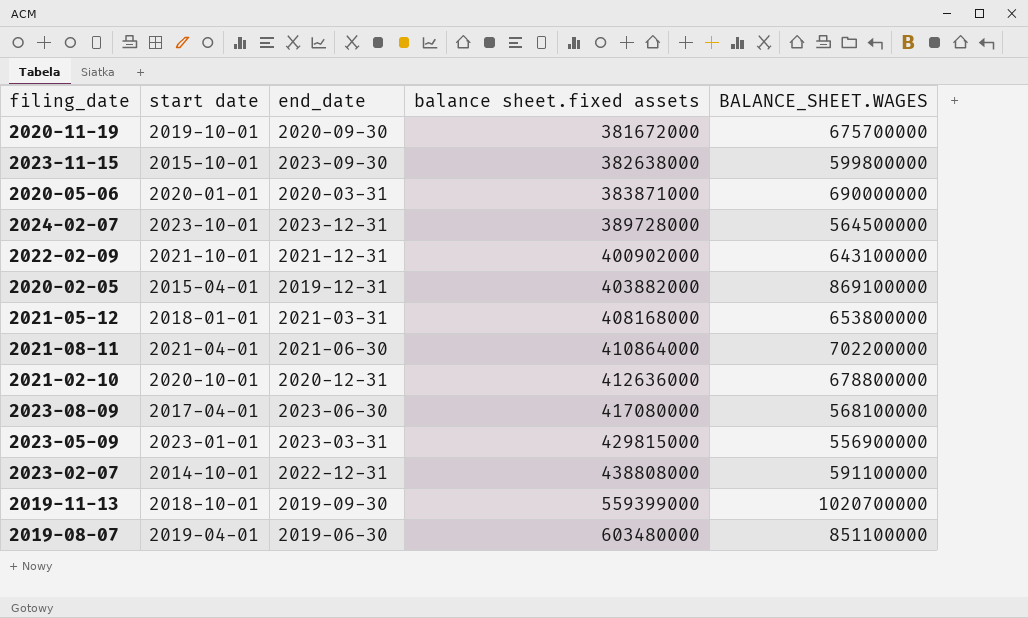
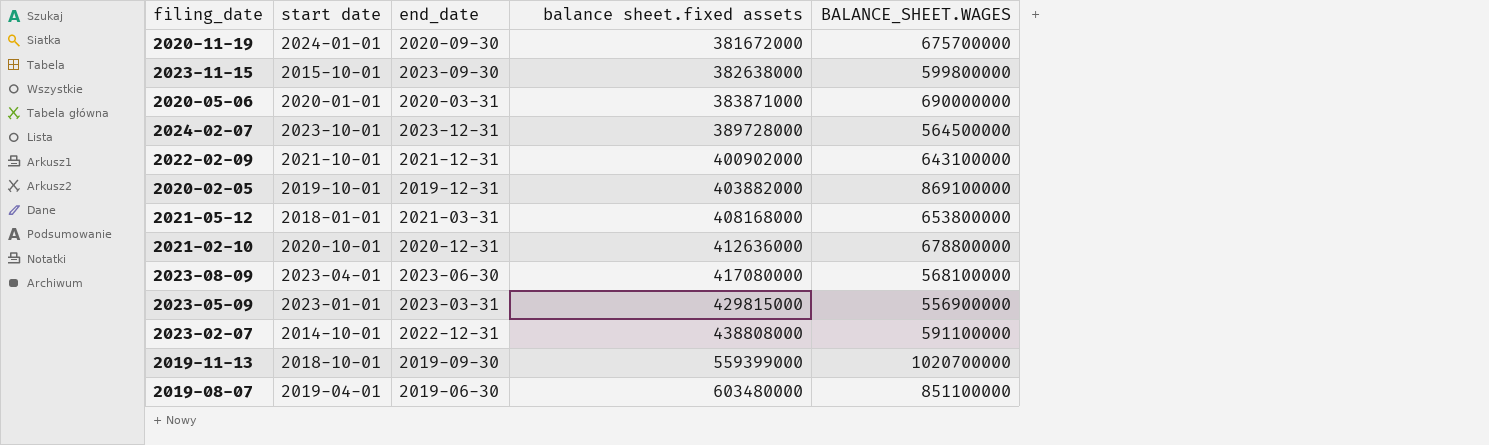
row 2021-08-11: 2021-04-01 | 2021-06-30 | 410864000 | 702200000 -> none
2020-11-19 | start date: 2019-10-01 -> 2024-01-01
2020-02-05 | start date: 2015-04-01 -> 2019-10-01
2023-08-09 | start date: 2017-04-01 -> 2023-04-01

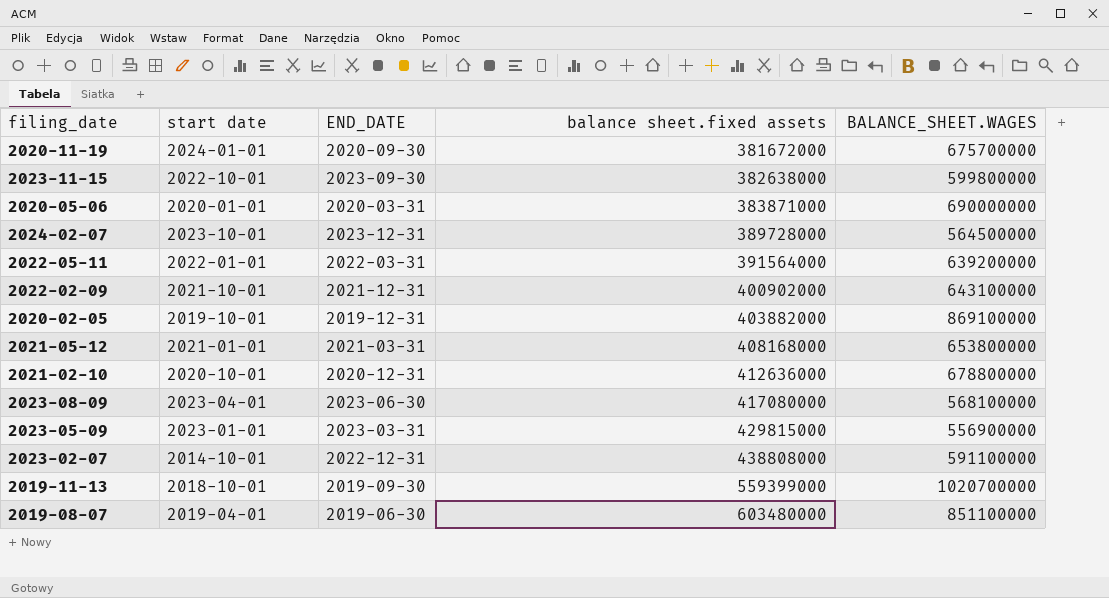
column name: end_date -> END_DATE
2023-11-15 | start date: 2015-10-01 -> 2022-10-01
row 2022-05-11: none -> 2022-01-01 | 2022-03-31 | 391564000 | 639200000
2021-05-12 | start date: 2018-01-01 -> 2021-01-01

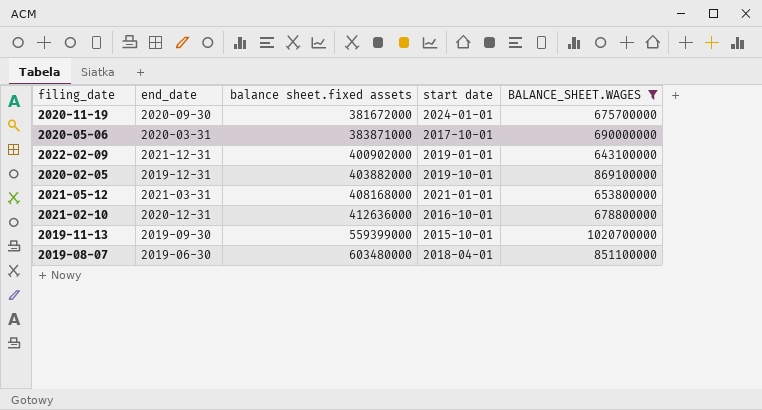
filter: none -> BALANCE_SHEET.WAGES >= 643100000
column name: END_DATE -> end_date
column start date | position: 2 -> 4
2020-05-06 | start date: 2020-01-01 -> 2017-10-01
2022-02-09 | start date: 2021-10-01 -> 2019-01-01
2021-02-10 | start date: 2020-10-01 -> 2016-10-01
2019-11-13 | start date: 2018-10-01 -> 2015-10-01
2019-08-07 | start date: 2019-04-01 -> 2018-04-01

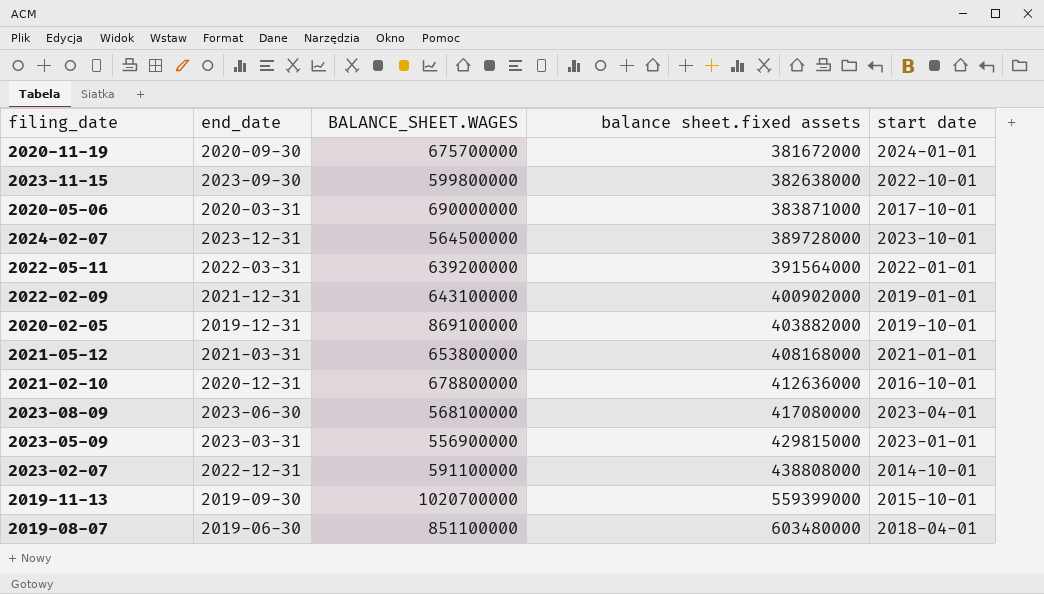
filter: BALANCE_SHEET.WAGES >= 643100000 -> none
column BALANCE_SHEET.WAGES | position: 5 -> 3

